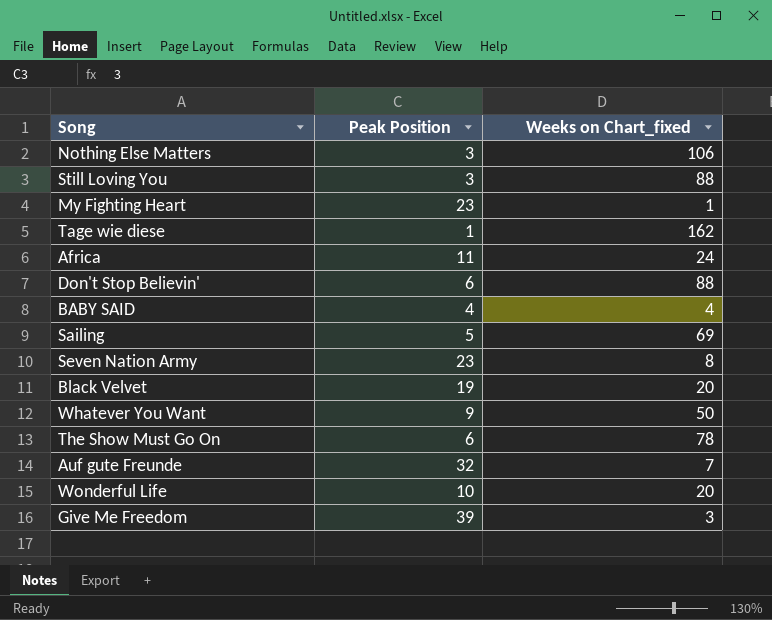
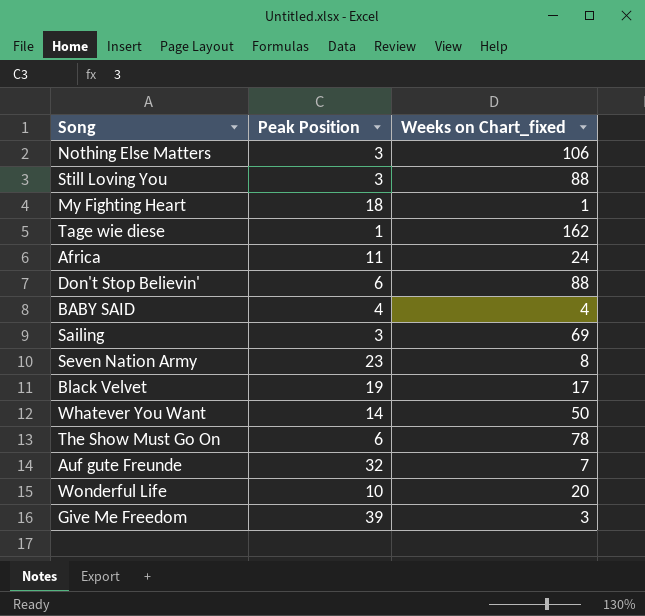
My Fighting Heart | Peak Position: 23 -> 18
Sailing | Peak Position: 5 -> 3
Black Velvet | Weeks on Chart_fixed: 20 -> 17
Whatever You Want | Peak Position: 9 -> 14

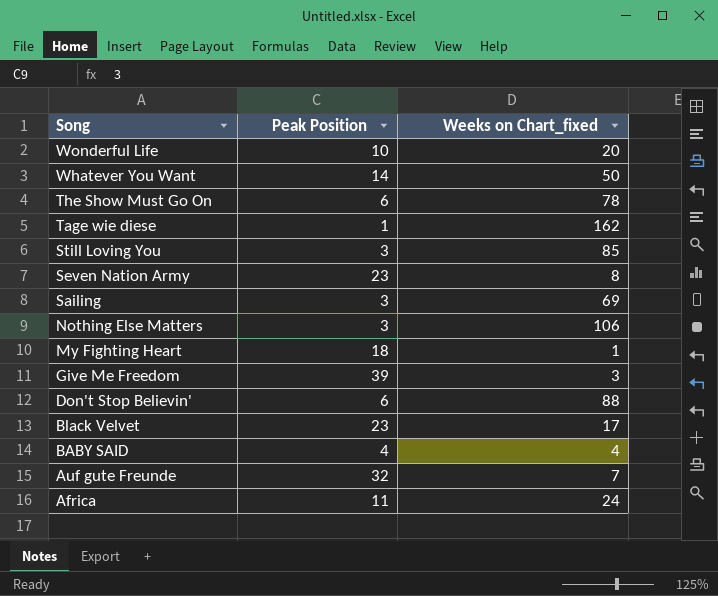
row order: none -> Song descending
Still Loving You | Weeks on Chart_fixed: 88 -> 85
Black Velvet | Peak Position: 19 -> 23

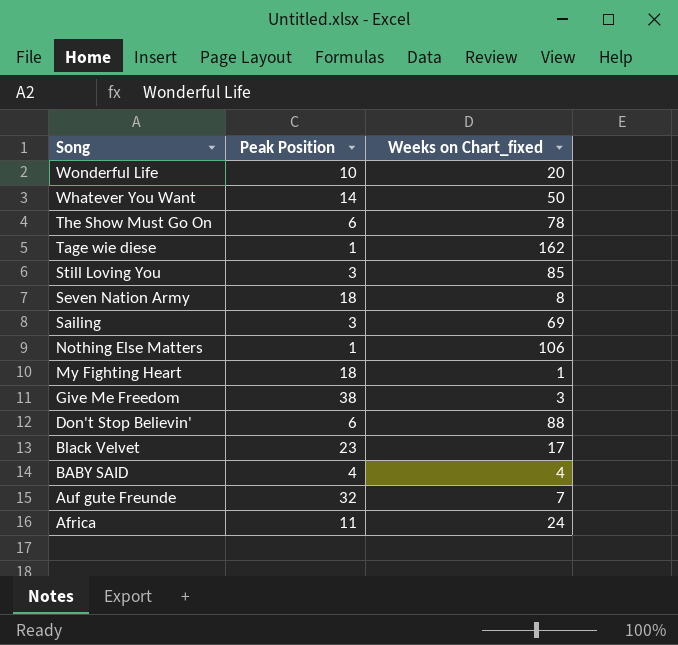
Seven Nation Army | Peak Position: 23 -> 18
Nothing Else Matters | Peak Position: 3 -> 1
Give Me Freedom | Peak Position: 39 -> 38

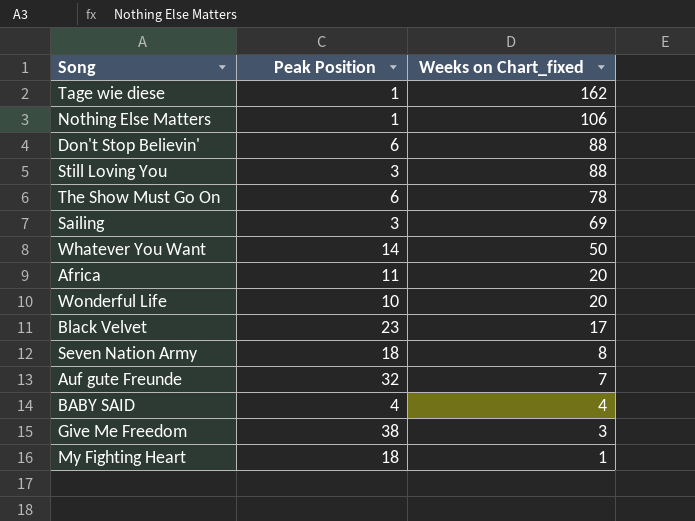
row order: Song descending -> Weeks on Chart_fixed descending
Still Loving You | Weeks on Chart_fixed: 85 -> 88
Africa | Weeks on Chart_fixed: 24 -> 20

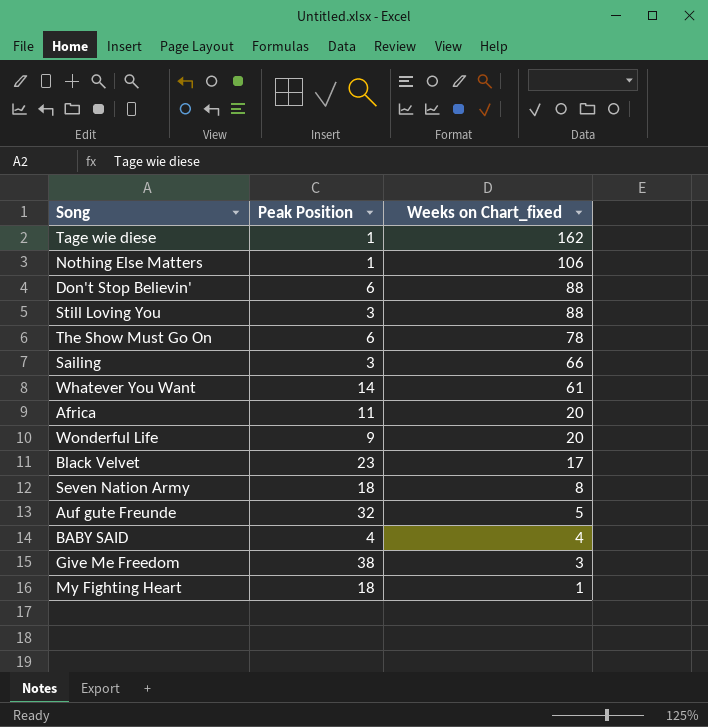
Sailing | Weeks on Chart_fixed: 69 -> 66
Whatever You Want | Weeks on Chart_fixed: 50 -> 61
Wonderful Life | Peak Position: 10 -> 9
Auf gute Freunde | Weeks on Chart_fixed: 7 -> 5

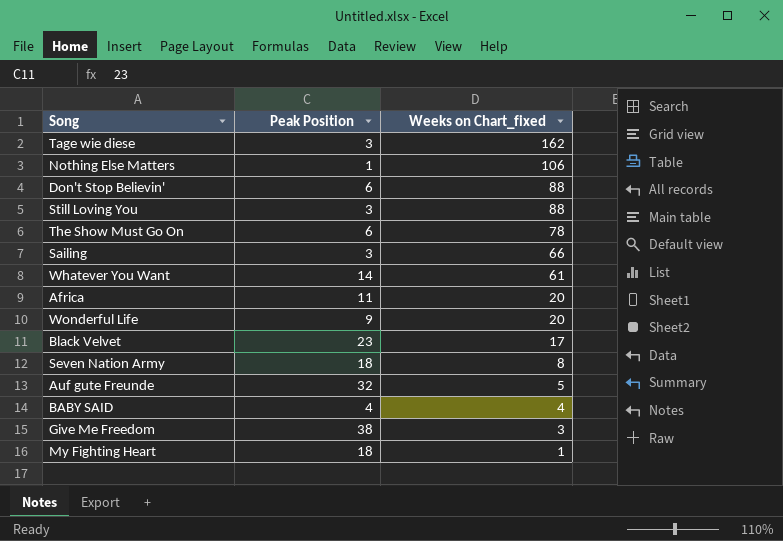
Tage wie diese | Peak Position: 1 -> 3

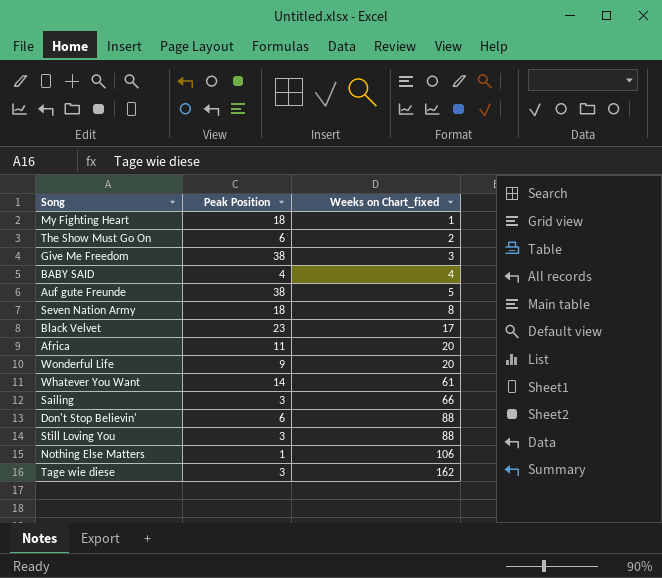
row order: Weeks on Chart_fixed descending -> Weeks on Chart_fixed ascending
The Show Must Go On | Weeks on Chart_fixed: 78 -> 2
Auf gute Freunde | Peak Position: 32 -> 38

